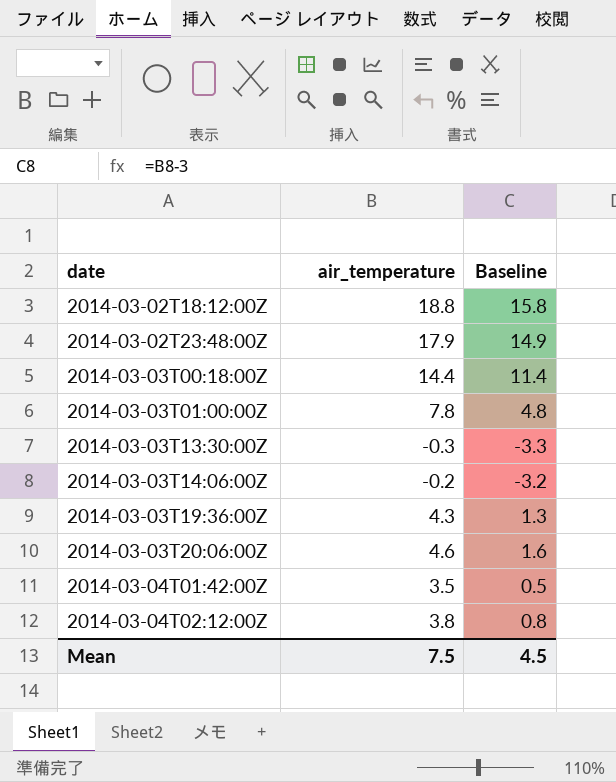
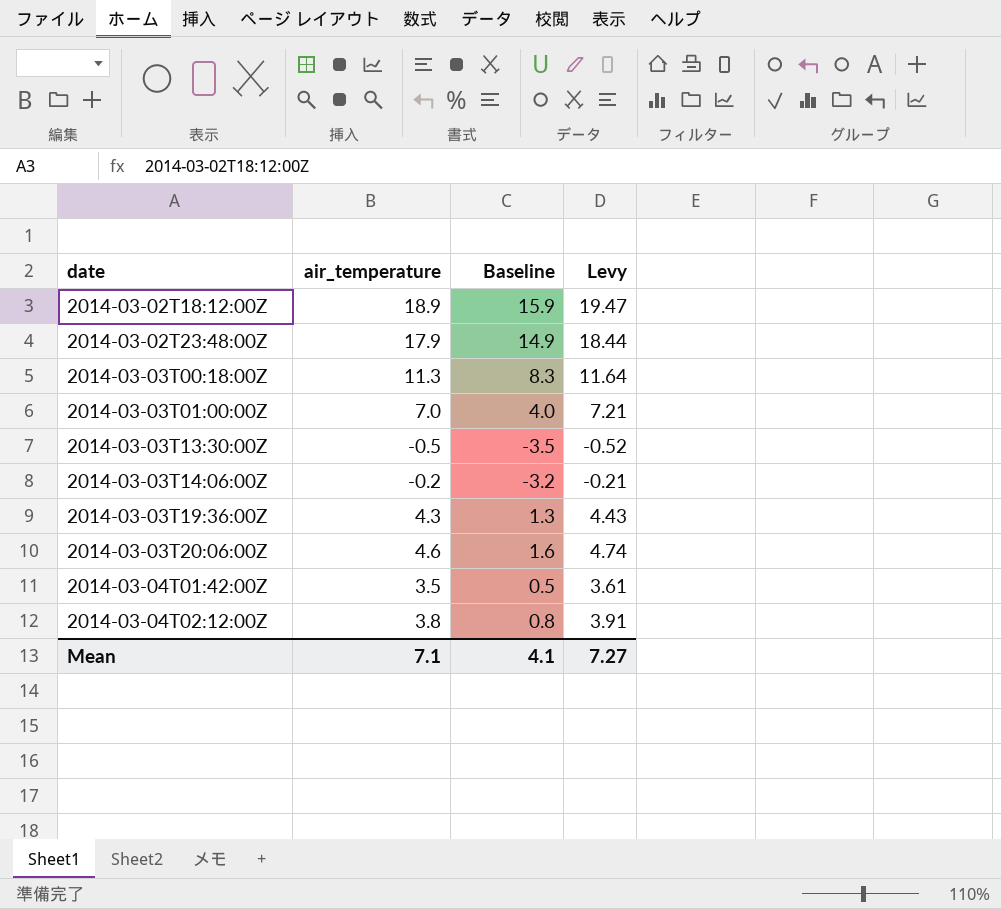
column Levy | formula: none -> [air_temperature] * 1.03
2014-03-02T18:12:00Z | air_temperature: 18.8 -> 18.9
2014-03-02T18:12:00Z | Baseline: 15.8 -> 15.9
2014-03-03T00:18:00Z | air_temperature: 14.4 -> 11.3
2014-03-03T00:18:00Z | Baseline: 11.4 -> 8.3
2014-03-03T01:00:00Z | air_temperature: 7.8 -> 7.0
2014-03-03T01:00:00Z | Baseline: 4.8 -> 4.0
2014-03-03T13:30:00Z | air_temperature: -0.3 -> -0.5
2014-03-03T13:30:00Z | Baseline: -3.3 -> -3.5
Mean | air_temperature: 7.5 -> 7.1
Mean | Baseline: 4.5 -> 4.1

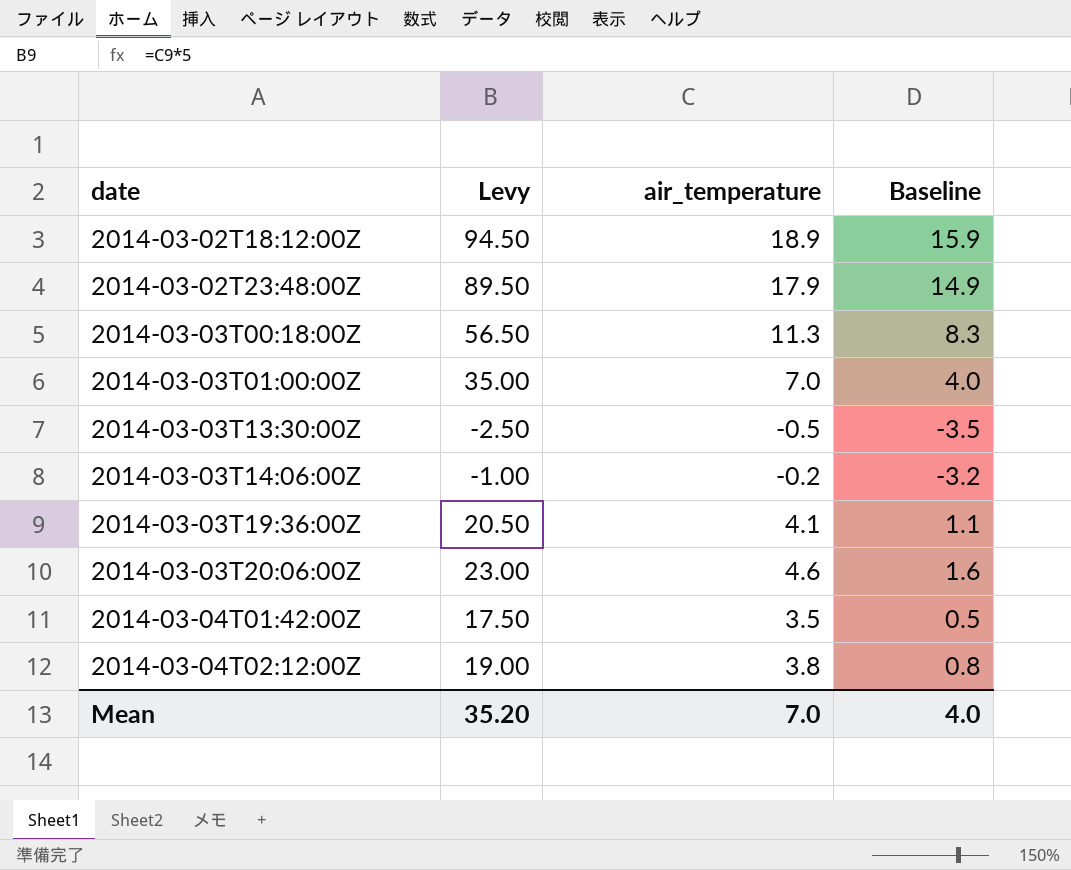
column Levy | formula: [air_temperature] * 1.03 -> [air_temperature] * 5
column Levy | position: 4 -> 2
2014-03-03T19:36:00Z | air_temperature: 4.3 -> 4.1
2014-03-03T19:36:00Z | Baseline: 1.3 -> 1.1
Mean | Levy: 7.27 -> 35.20
Mean | air_temperature: 7.1 -> 7.0
Mean | Baseline: 4.1 -> 4.0

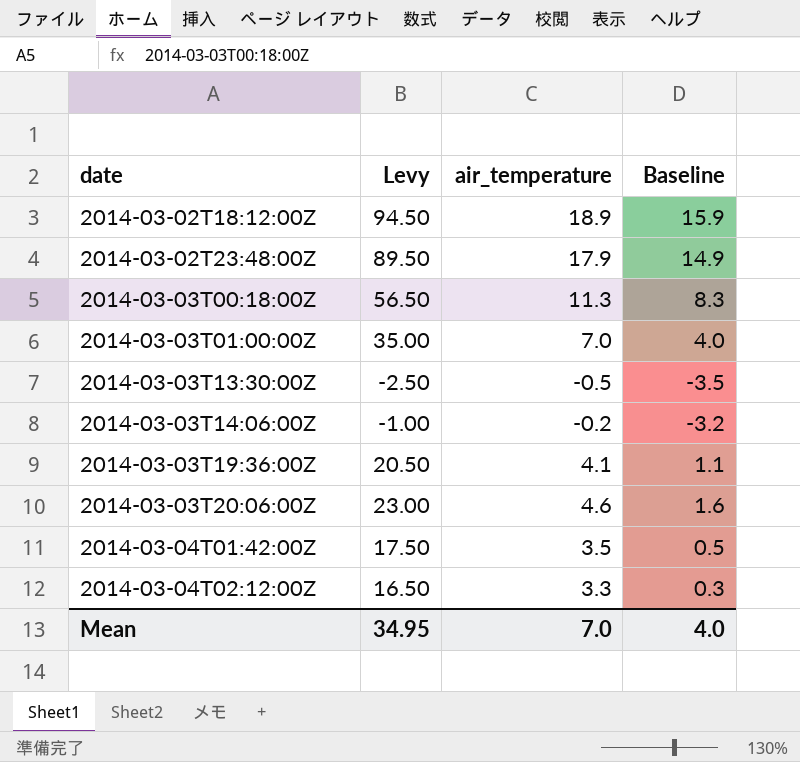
2014-03-04T02:12:00Z | Levy: 19.00 -> 16.50
2014-03-04T02:12:00Z | air_temperature: 3.8 -> 3.3
2014-03-04T02:12:00Z | Baseline: 0.8 -> 0.3
Mean | Levy: 35.20 -> 34.95

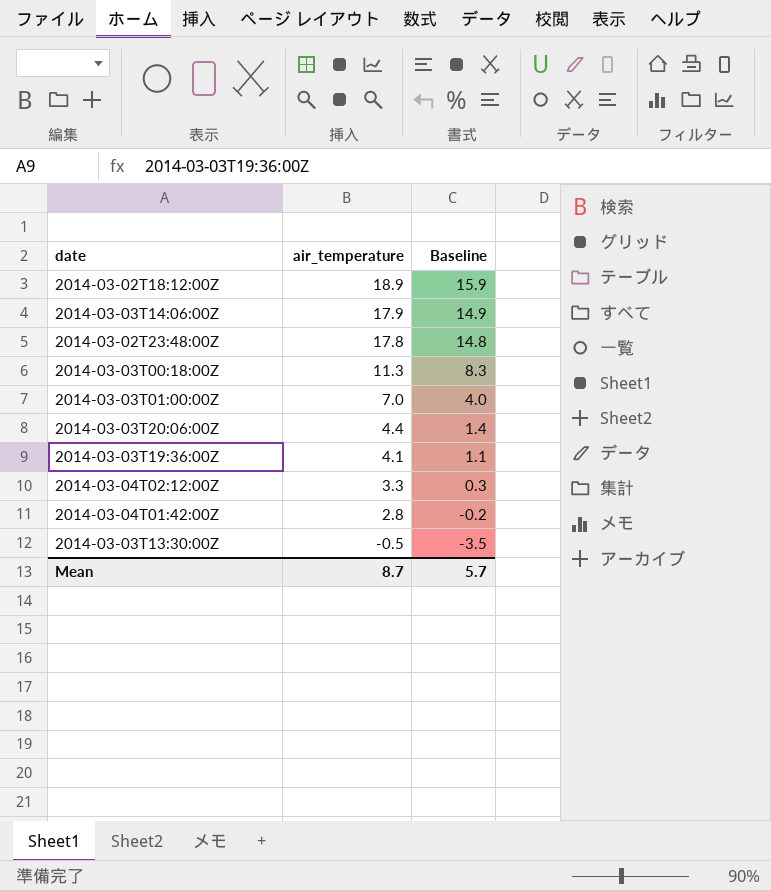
row order: date ascending -> air_temperature descending
column Levy | formula: [air_temperature] * 5 -> none
2014-03-03T14:06:00Z | air_temperature: -0.2 -> 17.9
2014-03-03T14:06:00Z | Baseline: -3.2 -> 14.9
2014-03-02T23:48:00Z | air_temperature: 17.9 -> 17.8
2014-03-02T23:48:00Z | Baseline: 14.9 -> 14.8
2014-03-03T20:06:00Z | air_temperature: 4.6 -> 4.4
2014-03-03T20:06:00Z | Baseline: 1.6 -> 1.4
2014-03-04T01:42:00Z | air_temperature: 3.5 -> 2.8
2014-03-04T01:42:00Z | Baseline: 0.5 -> -0.2
Mean | air_temperature: 7.0 -> 8.7
Mean | Baseline: 4.0 -> 5.7

